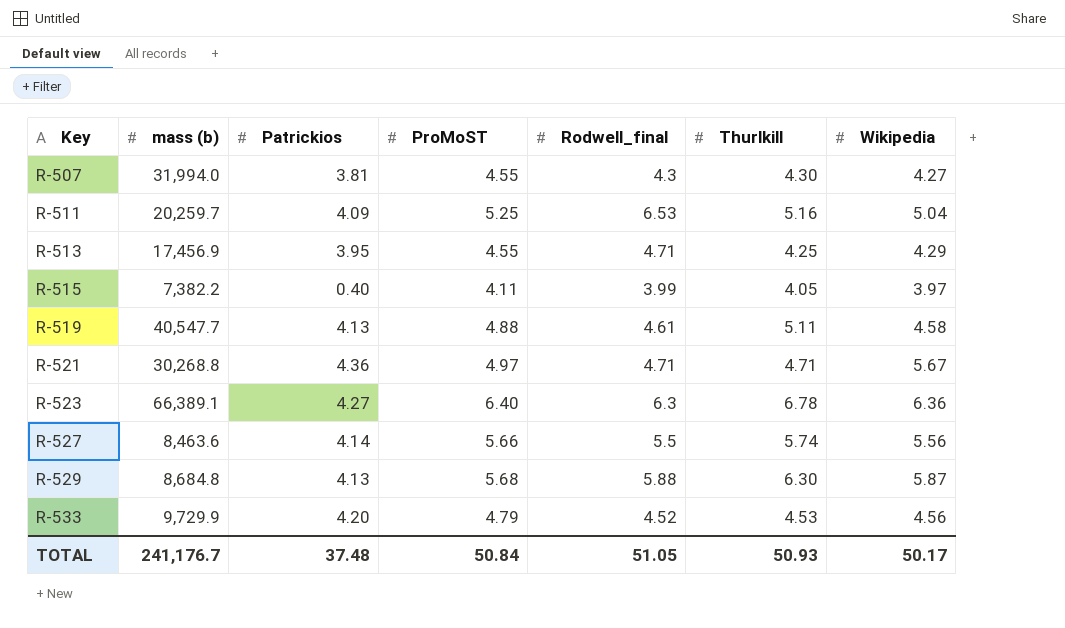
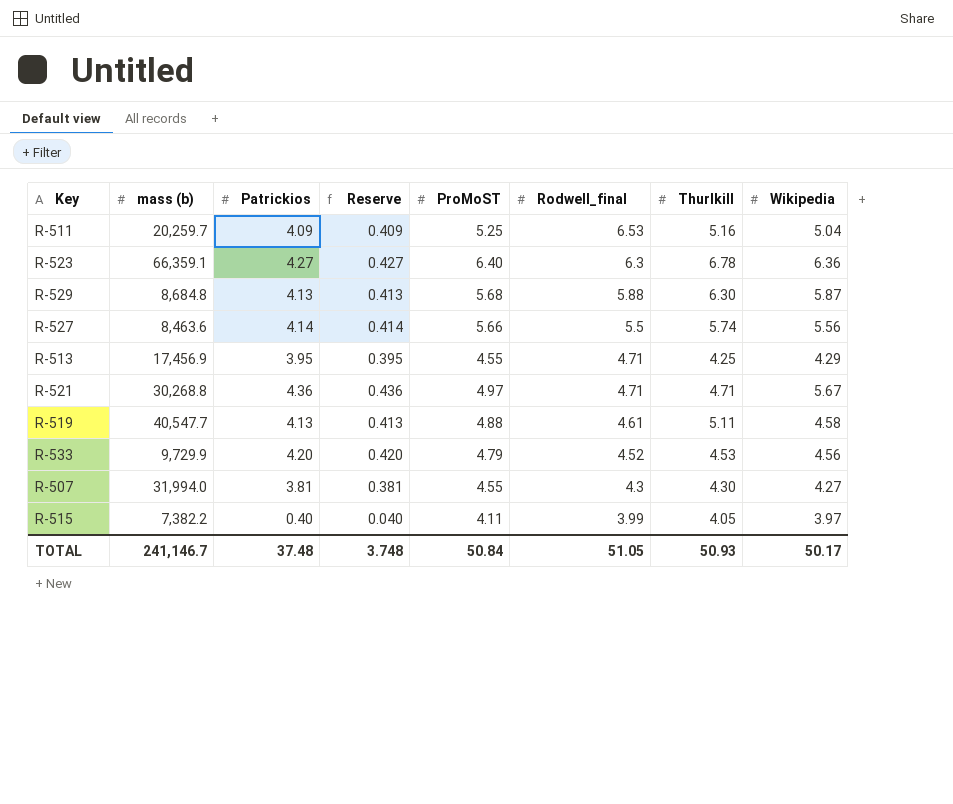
row order: Key ascending -> Rodwell_final descending
column Reserve | formula: none -> [Patrickios] * 0.1
R-523 | mass (b): 66,389.1 -> 66,359.1
TOTAL | mass (b): 241,176.7 -> 241,146.7

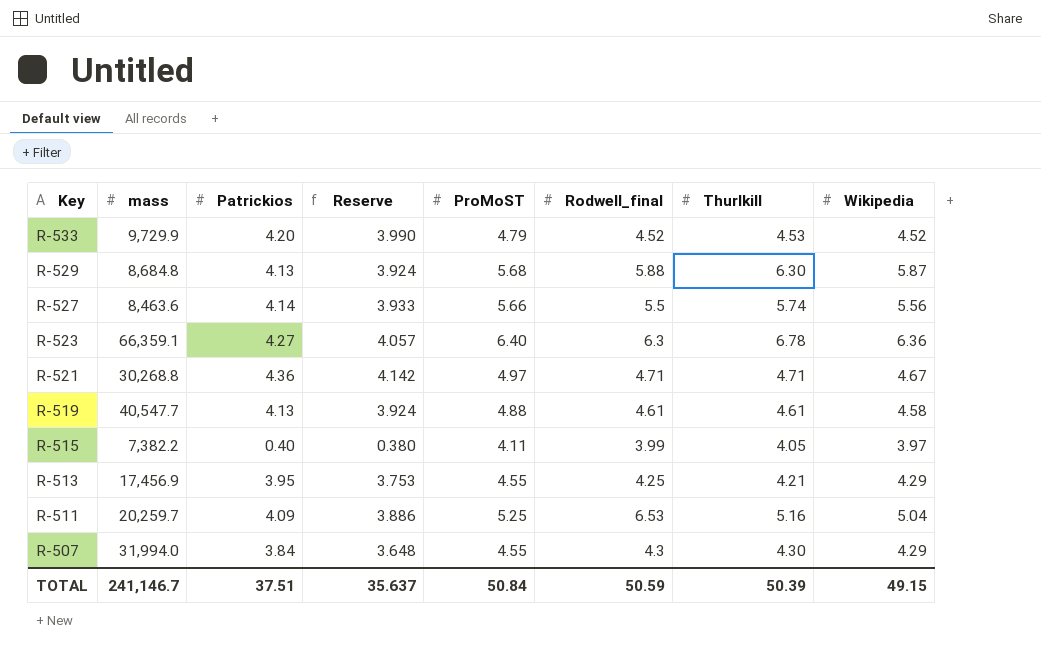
row order: Rodwell_final descending -> Key descending
column name: mass (b) -> mass
column Reserve | formula: [Patrickios] * 0.1 -> [Patrickios] * 0.95
R-533 | Wikipedia: 4.56 -> 4.52
R-521 | Wikipedia: 5.67 -> 4.67
R-519 | Thurlkill: 5.11 -> 4.61
R-513 | Rodwell_final: 4.71 -> 4.25
R-513 | Thurlkill: 4.25 -> 4.21
R-507 | Patrickios: 3.81 -> 3.84
R-507 | Wikipedia: 4.27 -> 4.29
TOTAL | Patrickios: 37.48 -> 37.51
TOTAL | Reserve: 3.748 -> 35.637
TOTAL | Rodwell_final: 51.05 -> 50.59
TOTAL | Thurlkill: 50.93 -> 50.39
TOTAL | Wikipedia: 50.17 -> 49.15

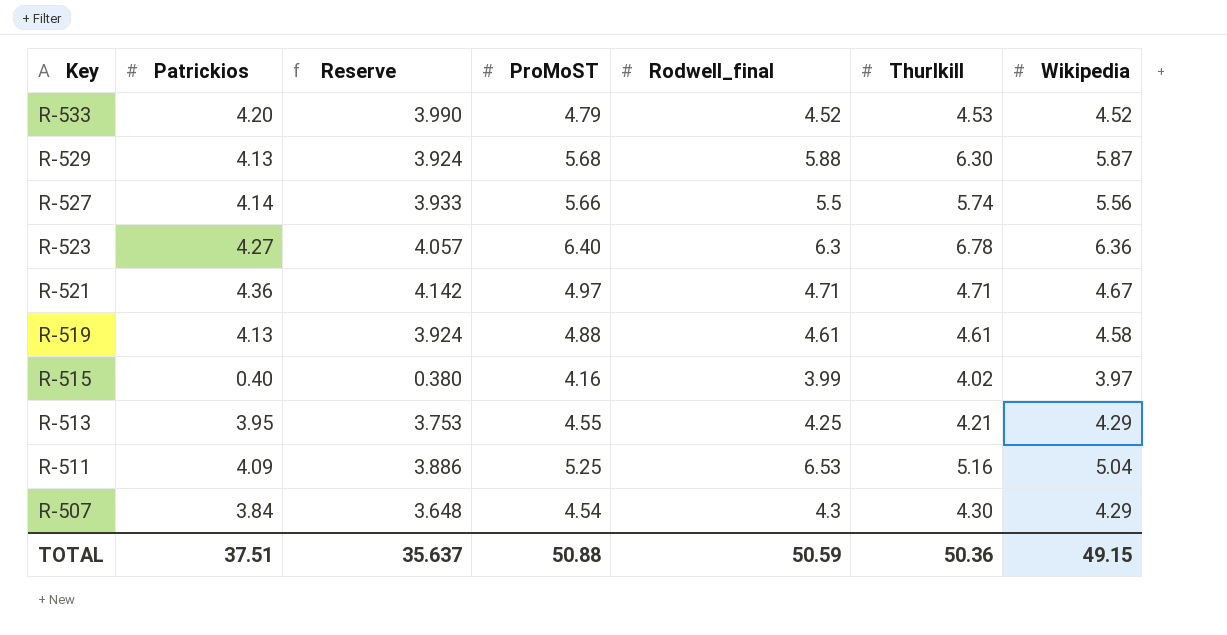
column mass | position: 2 -> none
R-515 | ProMoST: 4.11 -> 4.16
R-515 | Thurlkill: 4.05 -> 4.02
R-507 | ProMoST: 4.55 -> 4.54
TOTAL | ProMoST: 50.84 -> 50.88
TOTAL | Thurlkill: 50.39 -> 50.36

